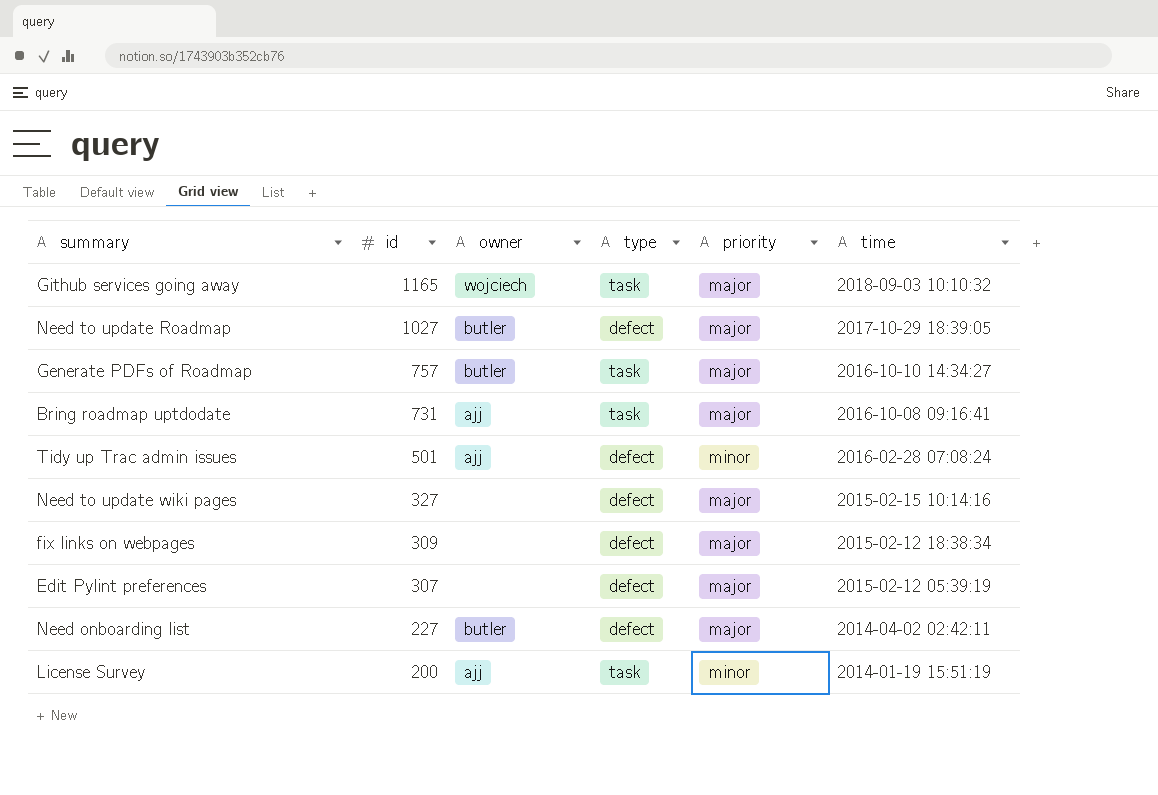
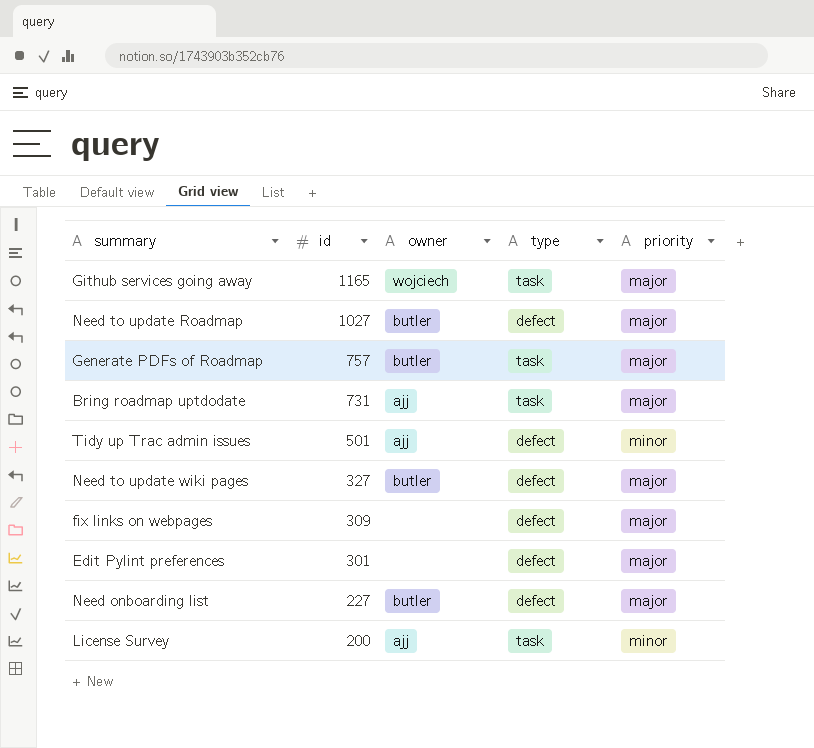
column time | position: 6 -> none
Need to update wiki pages | owner: none -> butler
Edit Pylint preferences | id: 307 -> 301

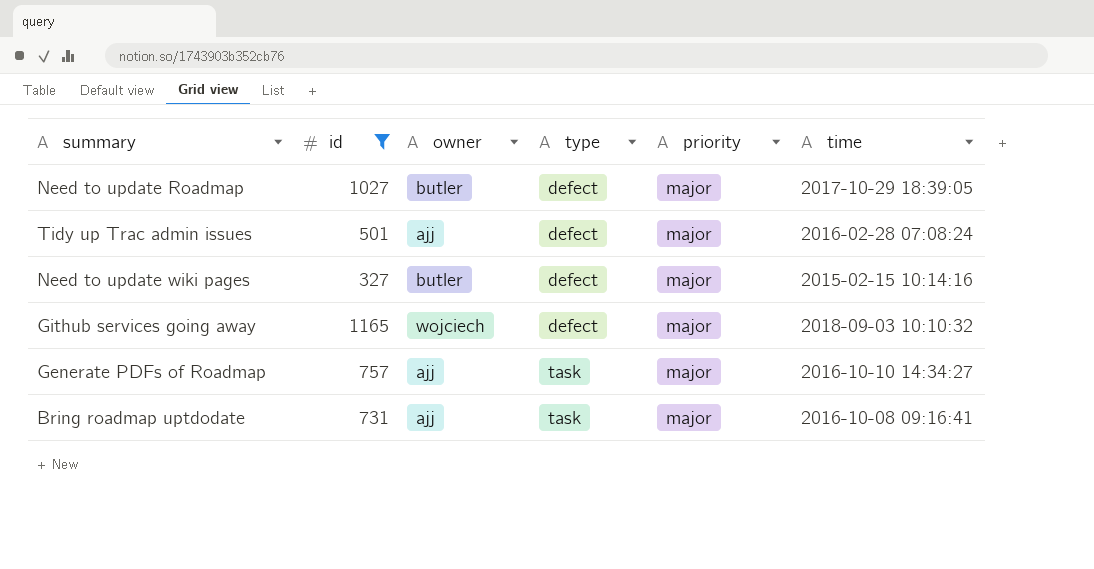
filter: none -> id >= 327
row order: id descending -> type ascending
column time | position: none -> 6
Tidy up Trac admin issues | priority: minor -> major
Github services going away | type: task -> defect
Generate PDFs of Roadmap | owner: butler -> ajj

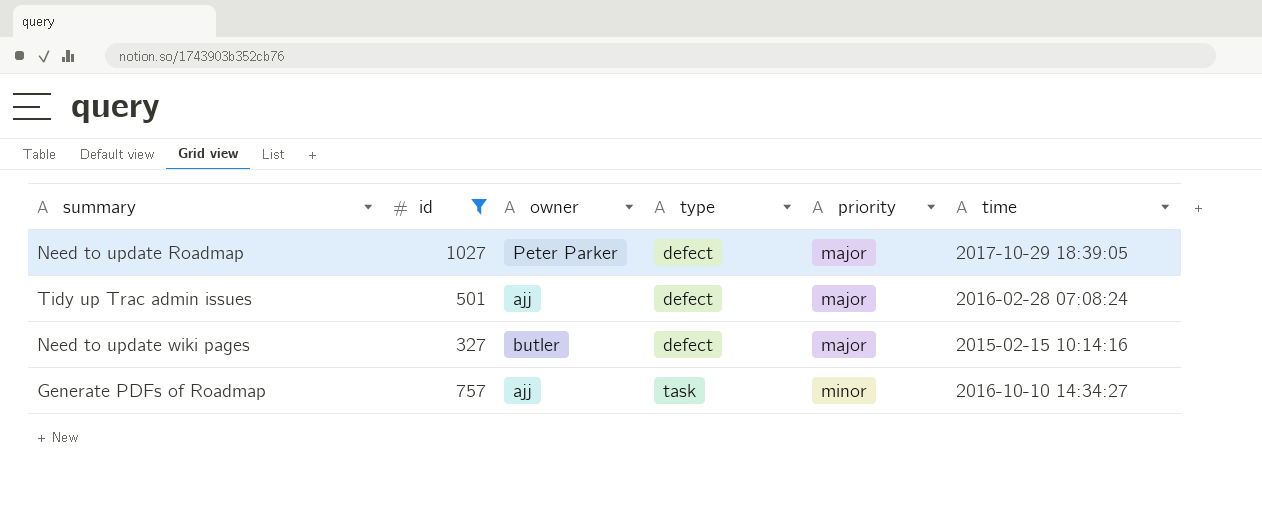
row Github services going away: 1165 | wojciech | defect | major | 2018-09-03 10:10:32 -> none
row Bring roadmap uptdodate: 731 | ajj | task | major | 2016-10-08 09:16:41 -> none
Need to update Roadmap | owner: butler -> Peter Parker
Generate PDFs of Roadmap | priority: major -> minor

